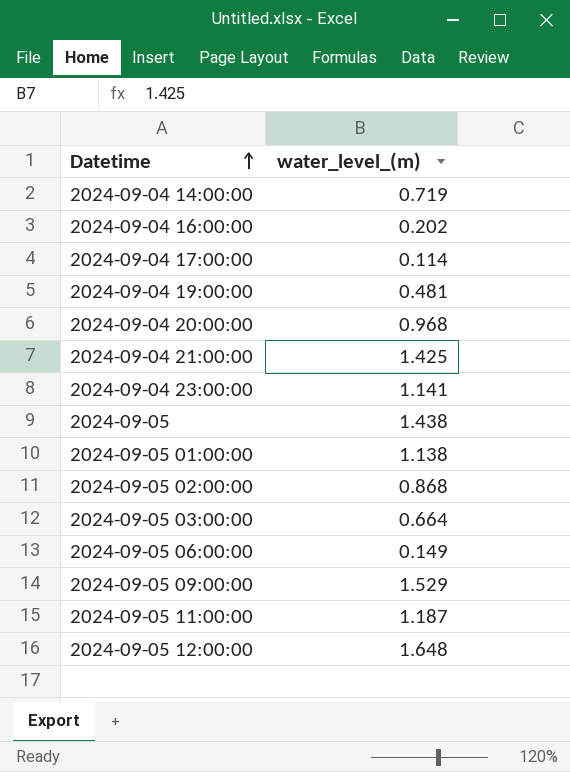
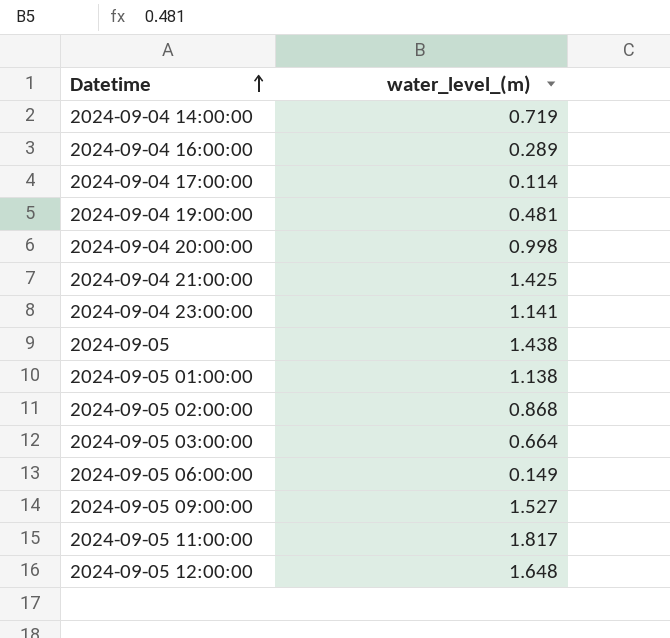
2024-09-04 16:00:00 | water_level_(m): 0.202 -> 0.289
2024-09-04 20:00:00 | water_level_(m): 0.968 -> 0.998
2024-09-05 09:00:00 | water_level_(m): 1.529 -> 1.527
2024-09-05 11:00:00 | water_level_(m): 1.187 -> 1.817

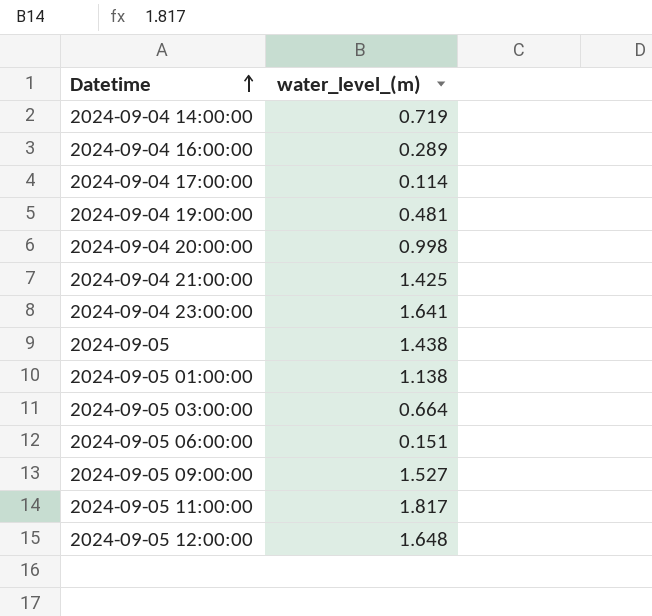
row 2024-09-05 02:00:00: 0.868 -> none
2024-09-04 23:00:00 | water_level_(m): 1.141 -> 1.641
2024-09-05 06:00:00 | water_level_(m): 0.149 -> 0.151

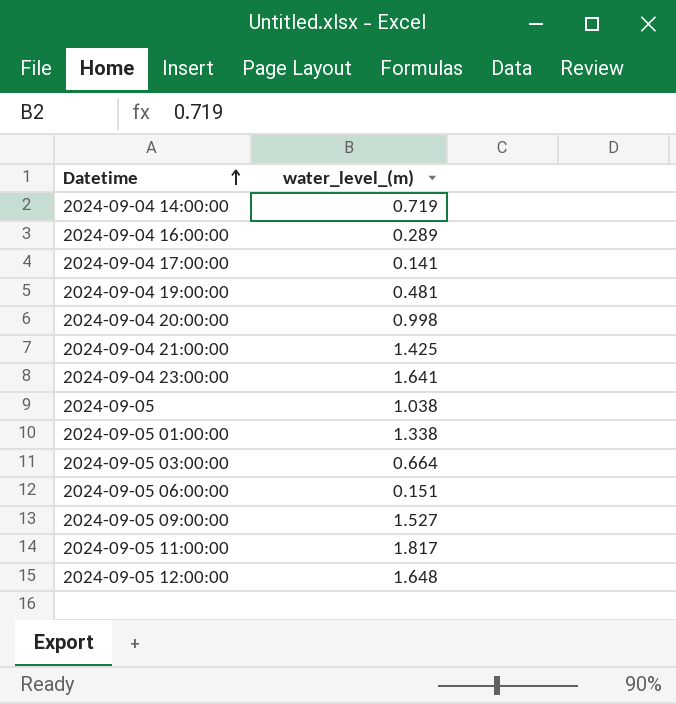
2024-09-04 17:00:00 | water_level_(m): 0.114 -> 0.141
2024-09-05 | water_level_(m): 1.438 -> 1.038
2024-09-05 01:00:00 | water_level_(m): 1.138 -> 1.338

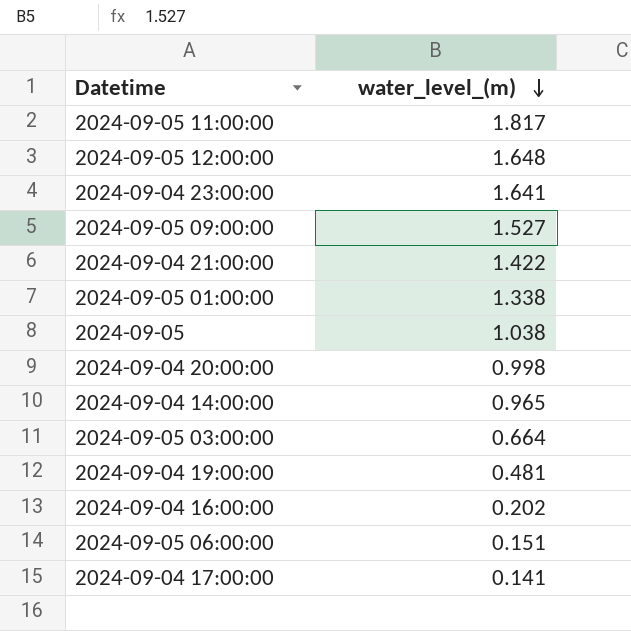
row order: Datetime ascending -> water_level_(m) descending
2024-09-04 21:00:00 | water_level_(m): 1.425 -> 1.422
2024-09-04 14:00:00 | water_level_(m): 0.719 -> 0.965
2024-09-04 16:00:00 | water_level_(m): 0.289 -> 0.202

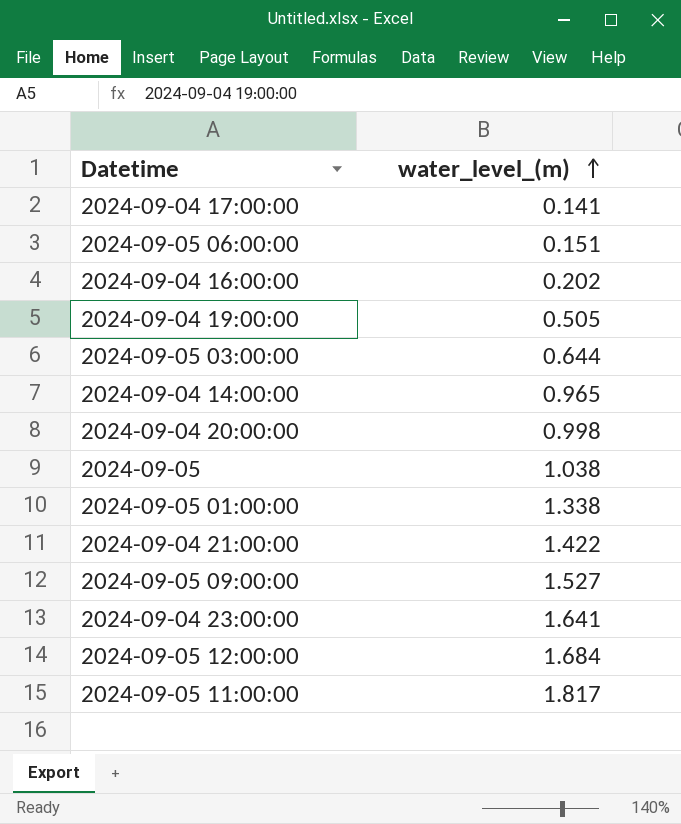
row order: water_level_(m) descending -> water_level_(m) ascending
2024-09-04 19:00:00 | water_level_(m): 0.481 -> 0.505
2024-09-05 03:00:00 | water_level_(m): 0.664 -> 0.644
2024-09-05 12:00:00 | water_level_(m): 1.648 -> 1.684

